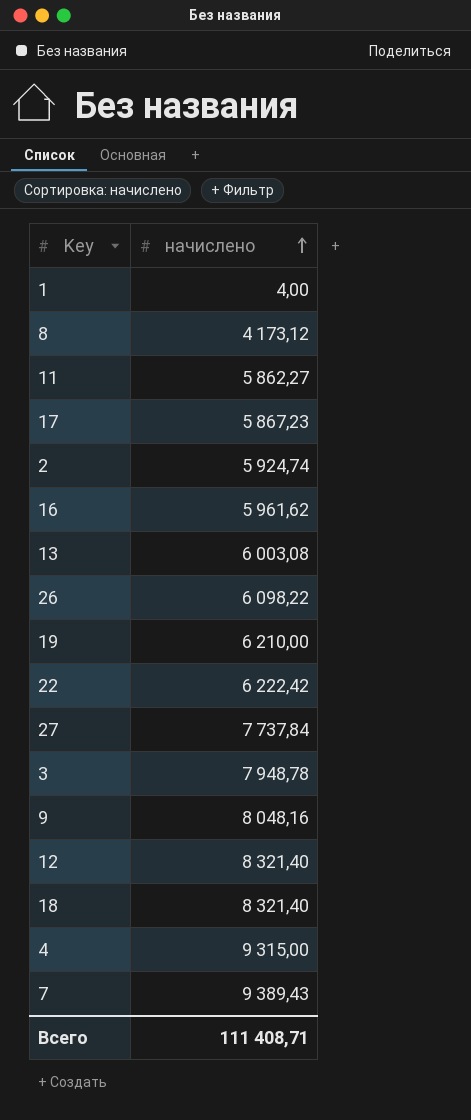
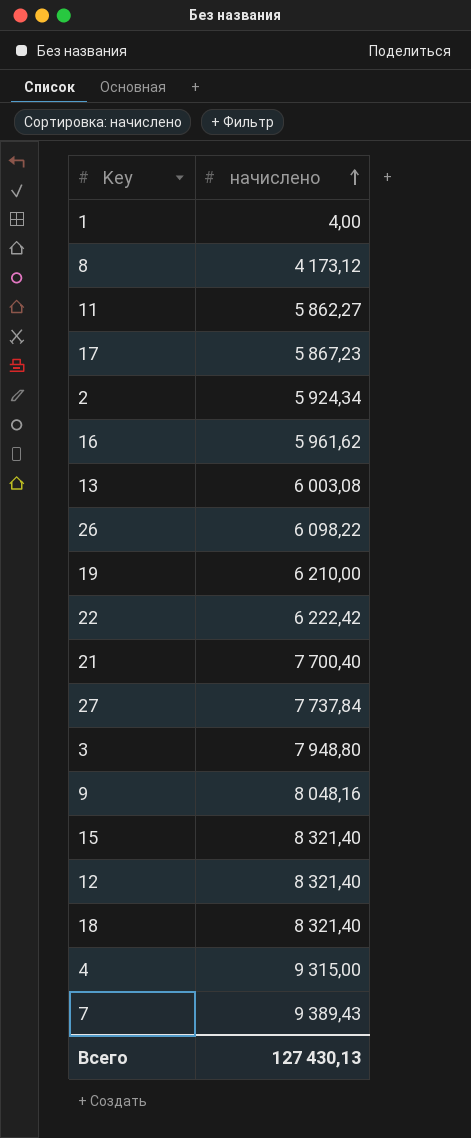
2 | начислено: 5 924,74 -> 5 924,34
row 21: none -> 7 700,40
3 | начислено: 7 948,78 -> 7 948,80
row 15: none -> 8 321,40
Всего | начислено: 111 408,71 -> 127 430,13

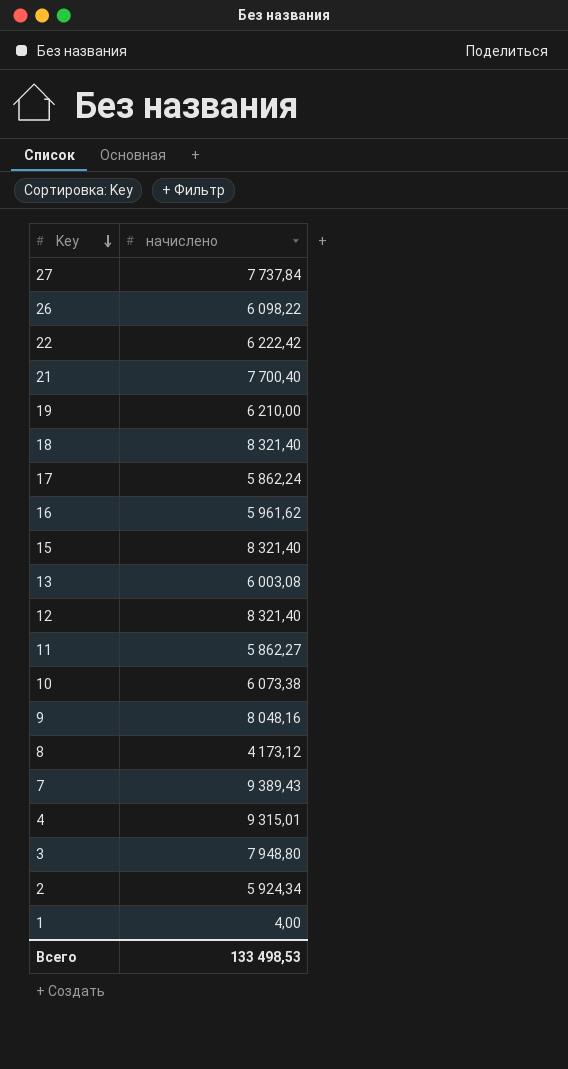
row order: начислено ascending -> Key descending
17 | начислено: 5 867,23 -> 5 862,24
row 10: none -> 6 073,38
4 | начислено: 9 315,00 -> 9 315,01
Всего | начислено: 127 430,13 -> 133 498,53

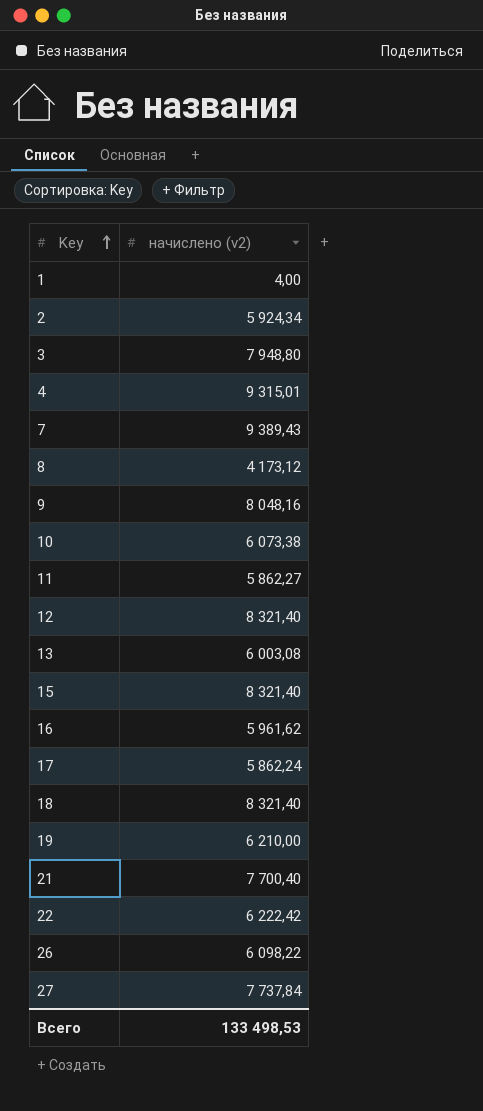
row order: Key descending -> Key ascending
column name: начислено -> начислено (v2)

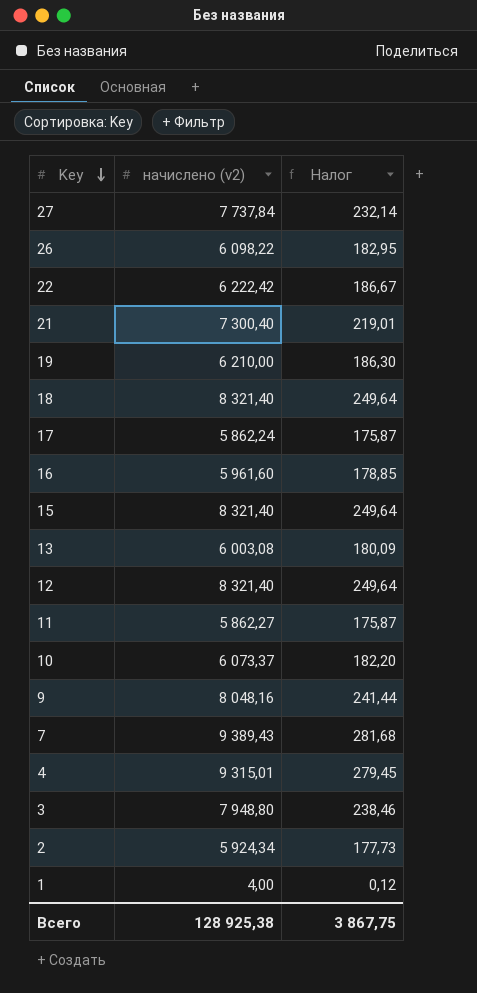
row order: Key ascending -> Key descending
column Налог | formula: none -> [начислено (v2)] * 0,03
row 8: 4 173,12 -> none
21 | начислено (v2): 7 700,40 -> 7 300,40
16 | начислено (v2): 5 961,62 -> 5 961,60
10 | начислено (v2): 6 073,38 -> 6 073,37
Всего | начислено (v2): 133 498,53 -> 128 925,38

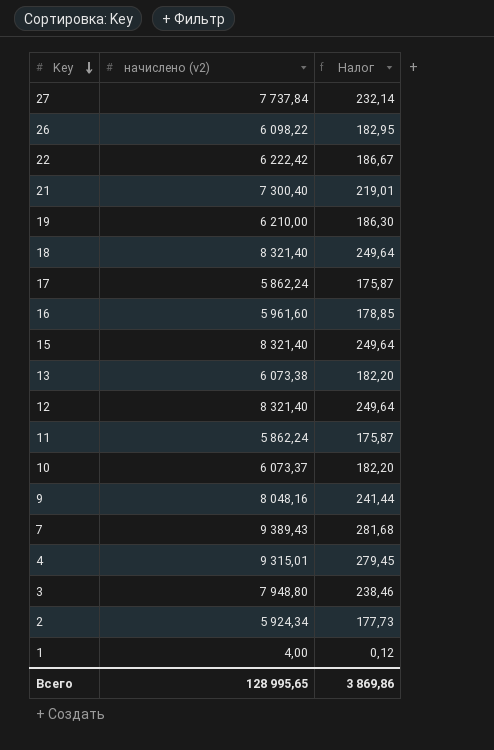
13 | начислено (v2): 6 003,08 -> 6 073,38
13 | Налог: 180,09 -> 182,20
11 | начислено (v2): 5 862,27 -> 5 862,24
Всего | начислено (v2): 128 925,38 -> 128 995,65
Всего | Налог: 3 867,75 -> 3 869,86

